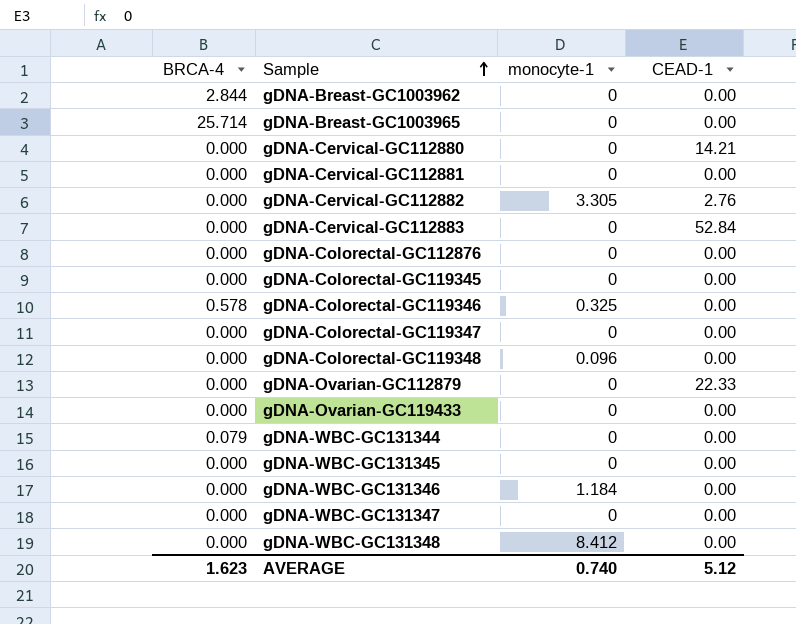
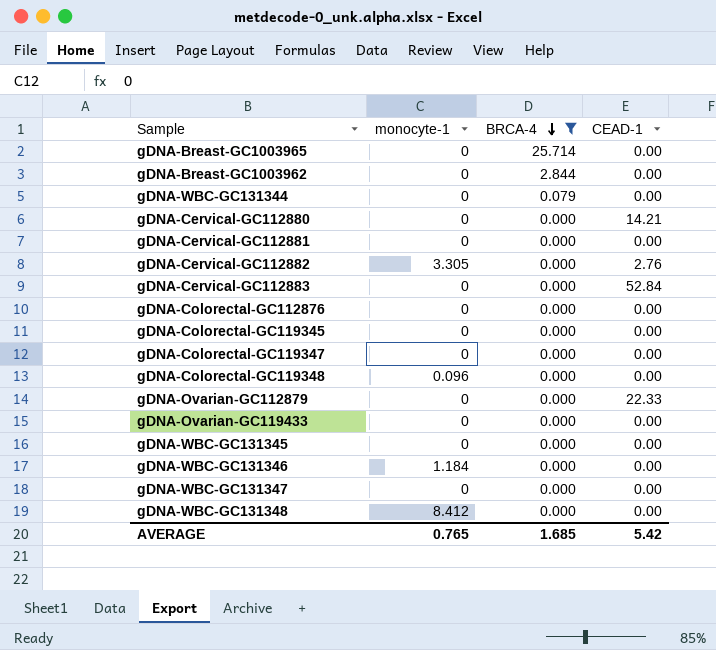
filter: none -> BRCA-4 != 0.578
row order: Sample ascending -> BRCA-4 descending
column BRCA-4 | position: 1 -> 3
AVERAGE | monocyte-1: 0.740 -> 0.765
AVERAGE | BRCA-4: 1.623 -> 1.685
AVERAGE | CEAD-1: 5.12 -> 5.42

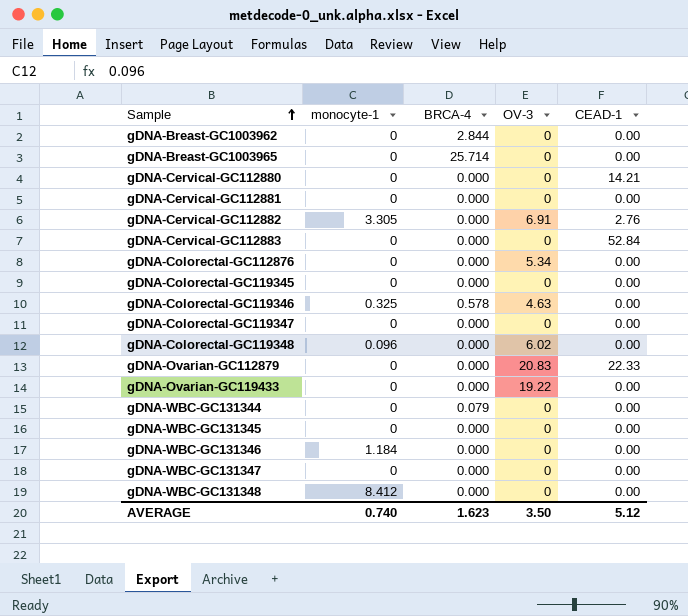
filter: BRCA-4 != 0.578 -> none
row order: BRCA-4 descending -> Sample ascending
column OV-3 | position: none -> 4
AVERAGE | monocyte-1: 0.765 -> 0.740
AVERAGE | BRCA-4: 1.685 -> 1.623
AVERAGE | CEAD-1: 5.42 -> 5.12

